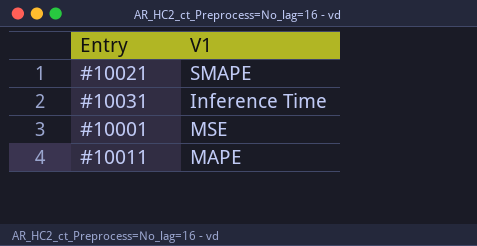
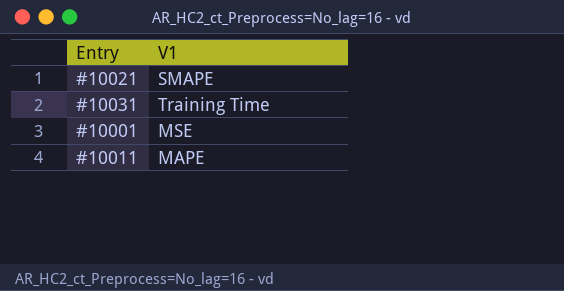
#10031 | V1: Inference Time -> Training Time

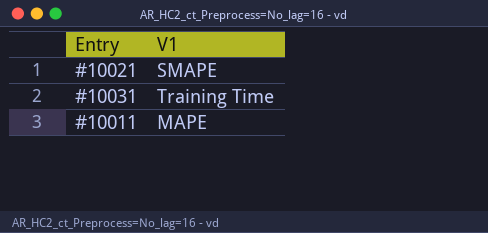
row #10001: MSE -> none

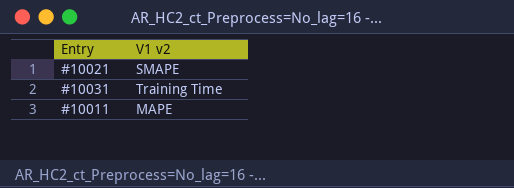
column name: V1 -> V1 v2

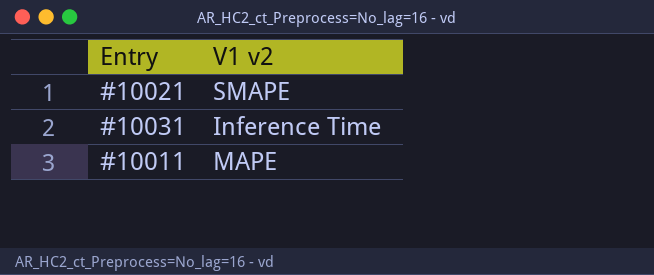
#10031 | V1 v2: Training Time -> Inference Time

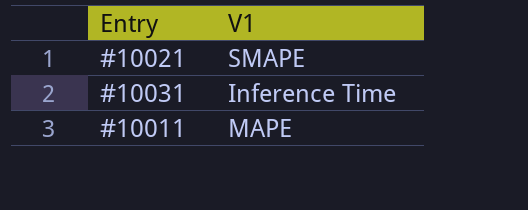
column name: V1 v2 -> V1

